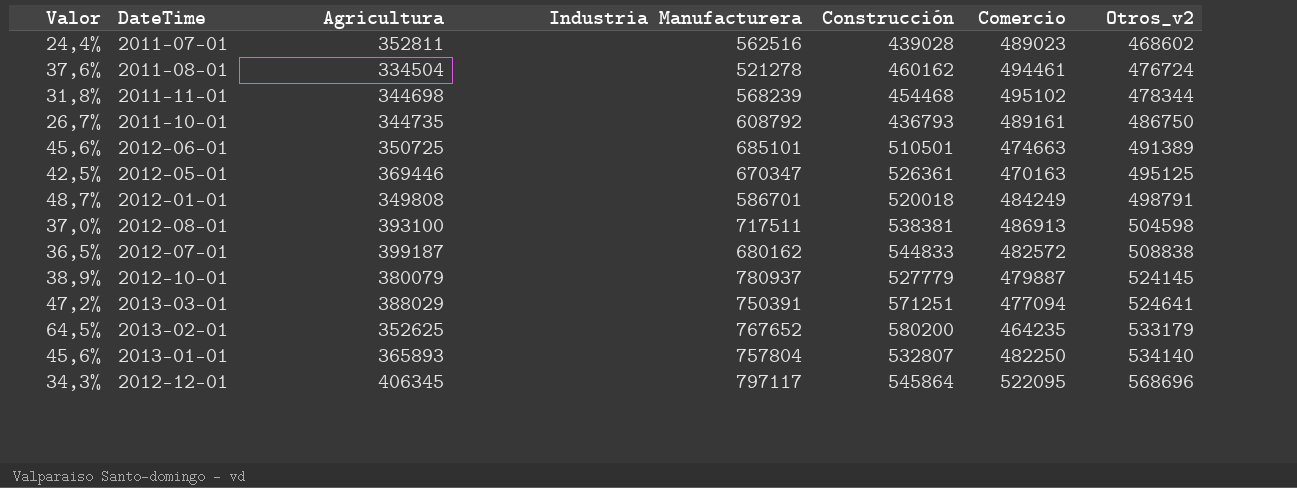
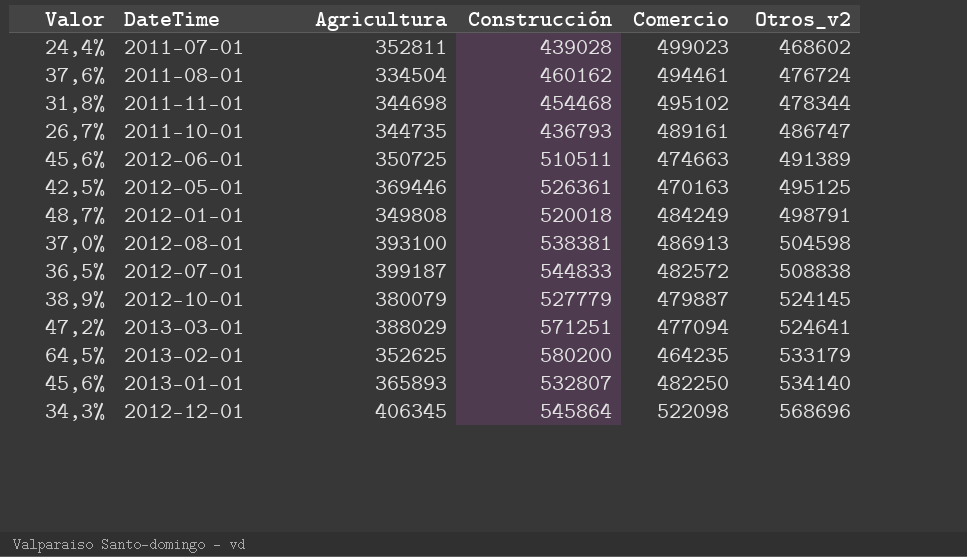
column Industria Manufacturera | position: 4 -> none
2011-07-01 | Comercio: 489023 -> 499023
2011-10-01 | Otros_v2: 486750 -> 486747
2012-06-01 | Construcción: 510501 -> 510511
2012-12-01 | Comercio: 522095 -> 522098

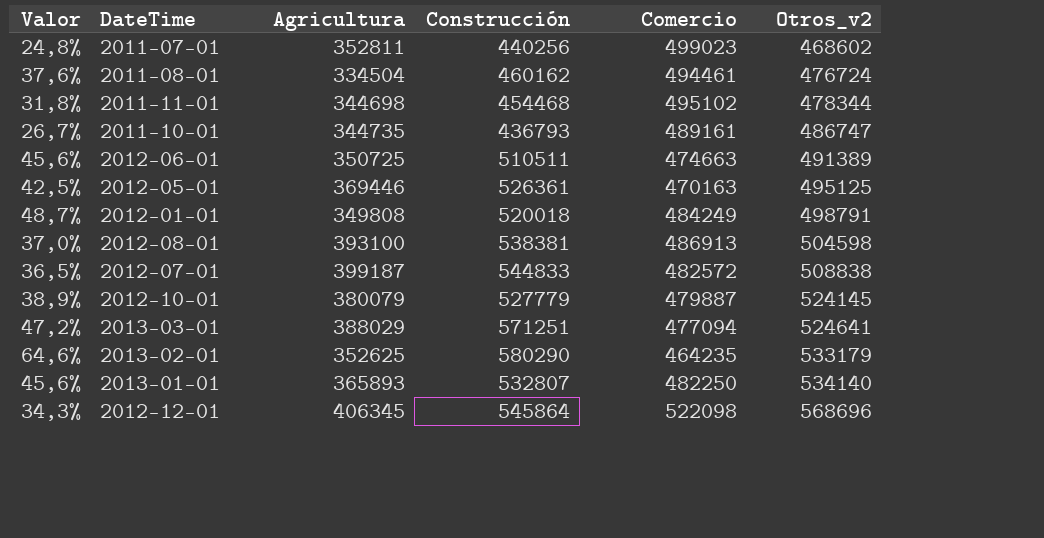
2011-07-01 | Valor: 24,4% -> 24,8%
2011-07-01 | Construcción: 439028 -> 440256
2013-02-01 | Valor: 64,5% -> 64,6%
2013-02-01 | Construcción: 580200 -> 580290

